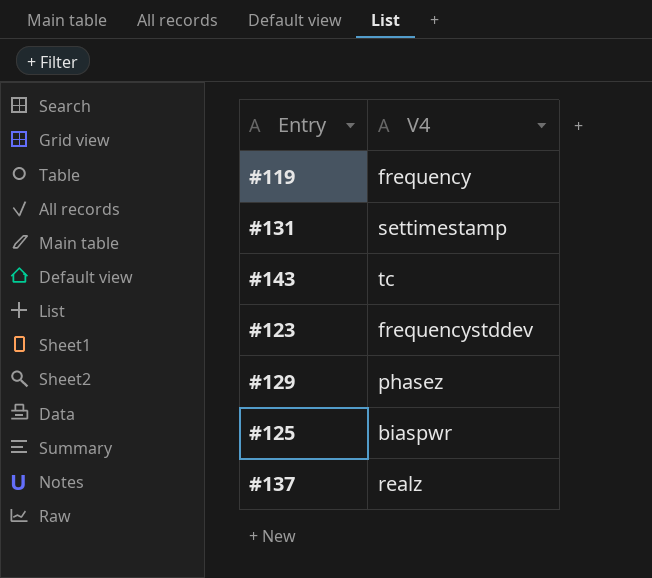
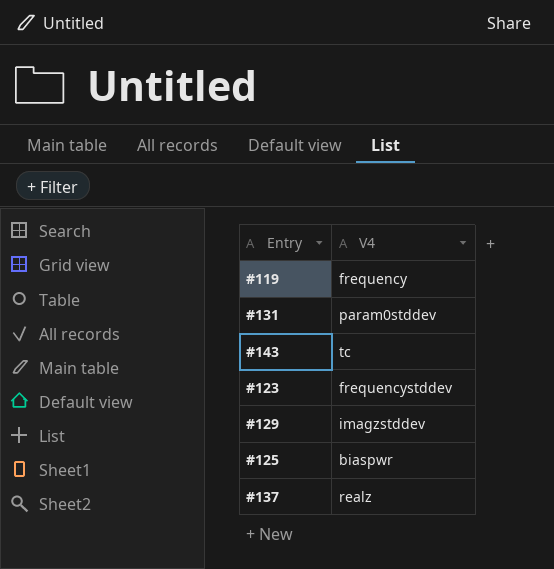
#131 | V4: settimestamp -> param0stddev
#129 | V4: phasez -> imagzstddev

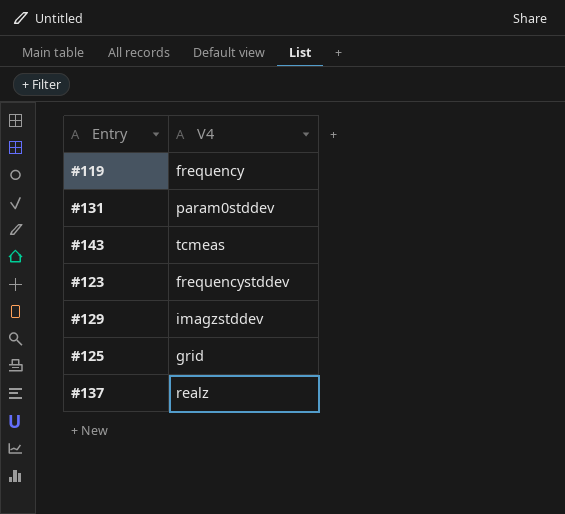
#143 | V4: tc -> tcmeas
#125 | V4: biaspwr -> grid

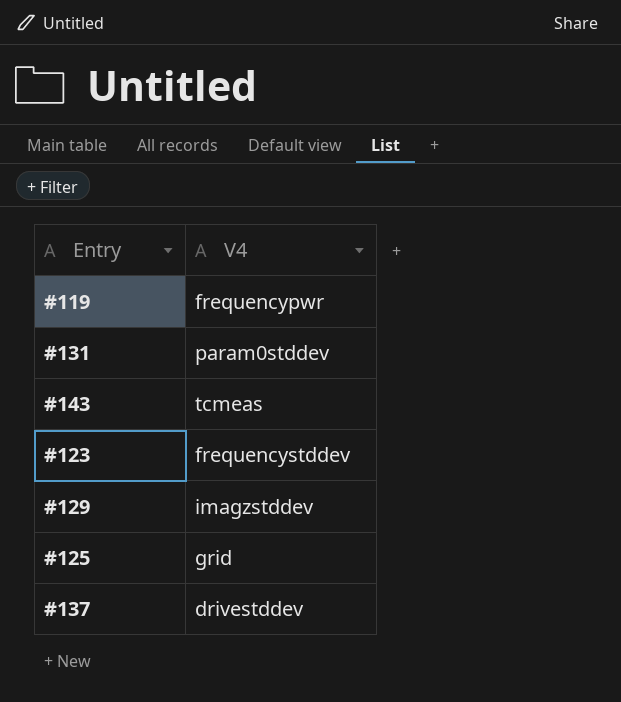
#119 | V4: frequency -> frequencypwr
#137 | V4: realz -> drivestddev

